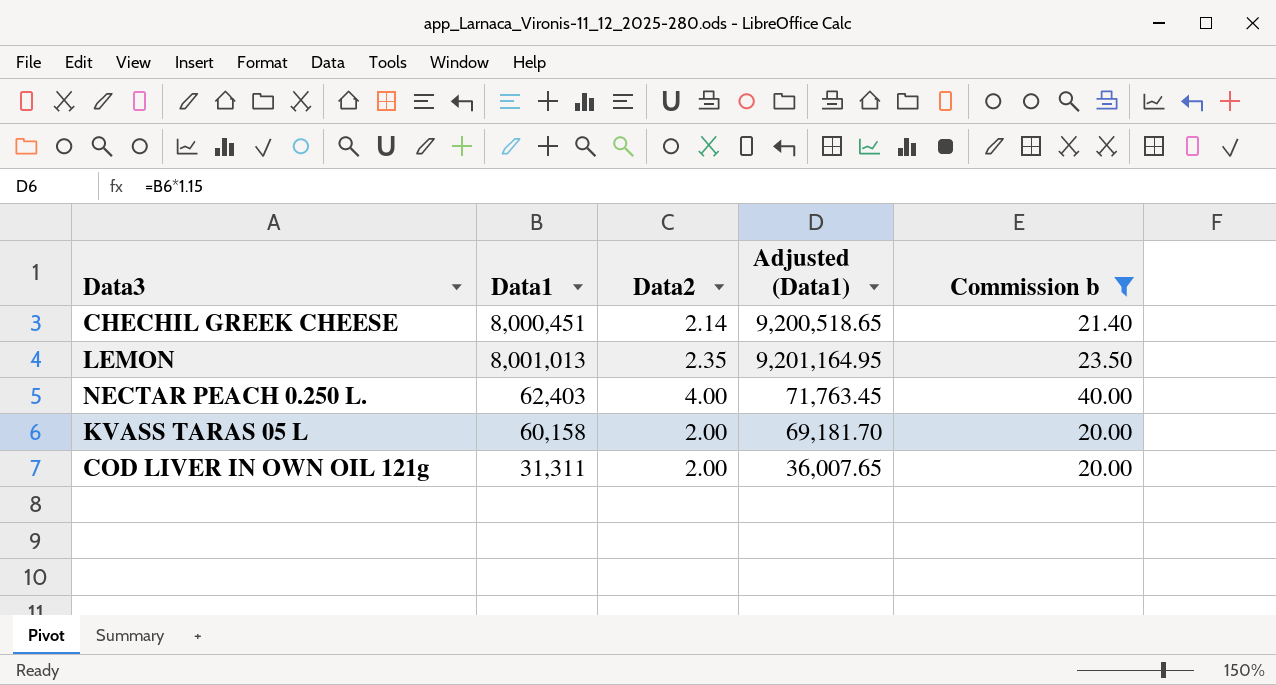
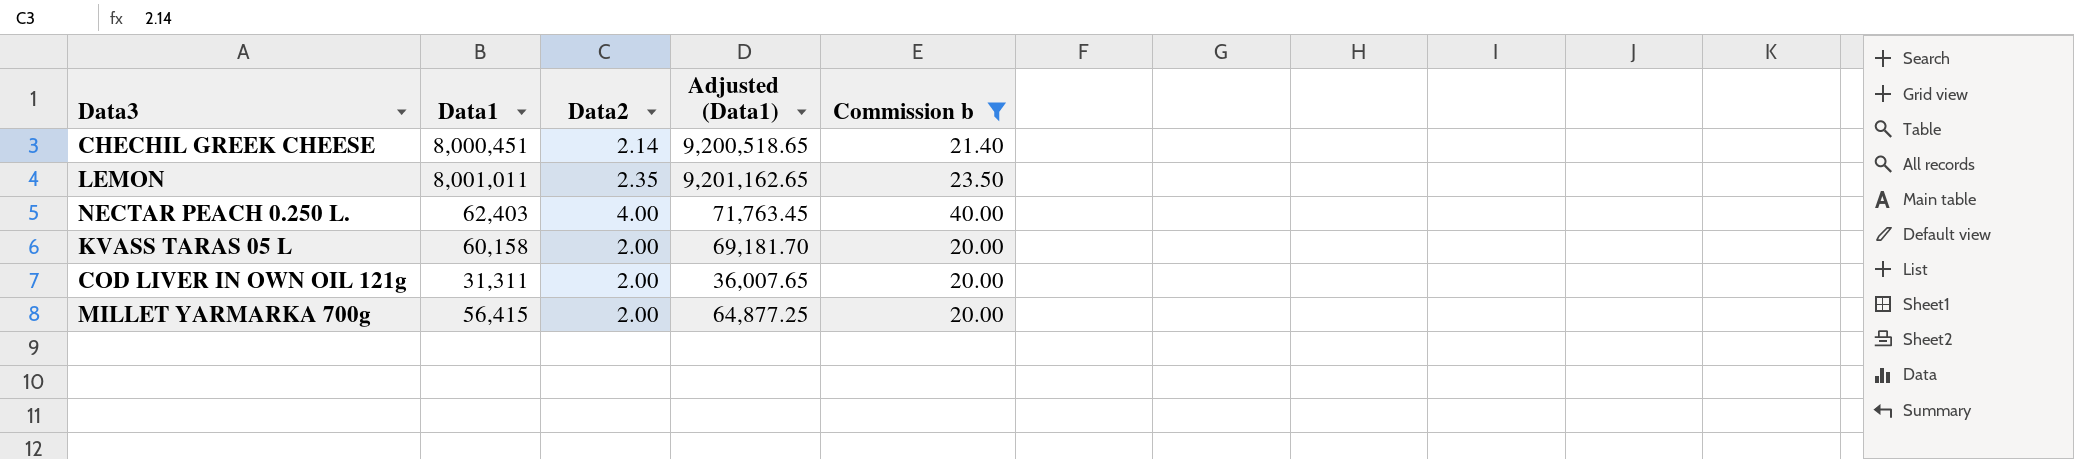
LEMON | Data1: 8,001,013 -> 8,001,011
LEMON | Adjusted (Data1): 9,201,164.95 -> 9,201,162.65
row MILLET YARMARKA 700g: none -> 56,415 | 2.00 | 64,877.25 | 20.00

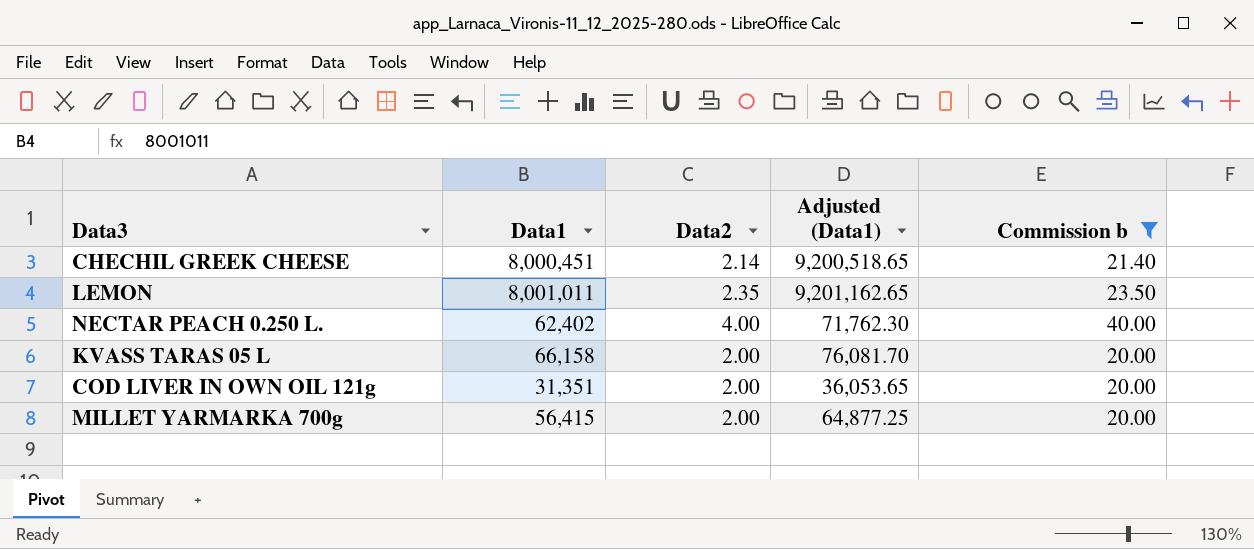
NECTAR PEACH 0.250 L. | Data1: 62,403 -> 62,402
NECTAR PEACH 0.250 L. | Adjusted (Data1): 71,763.45 -> 71,762.30
KVASS TARAS 05 L | Data1: 60,158 -> 66,158
KVASS TARAS 05 L | Adjusted (Data1): 69,181.70 -> 76,081.70
COD LIVER IN OWN OIL 121g | Data1: 31,311 -> 31,351
COD LIVER IN OWN OIL 121g | Adjusted (Data1): 36,007.65 -> 36,053.65

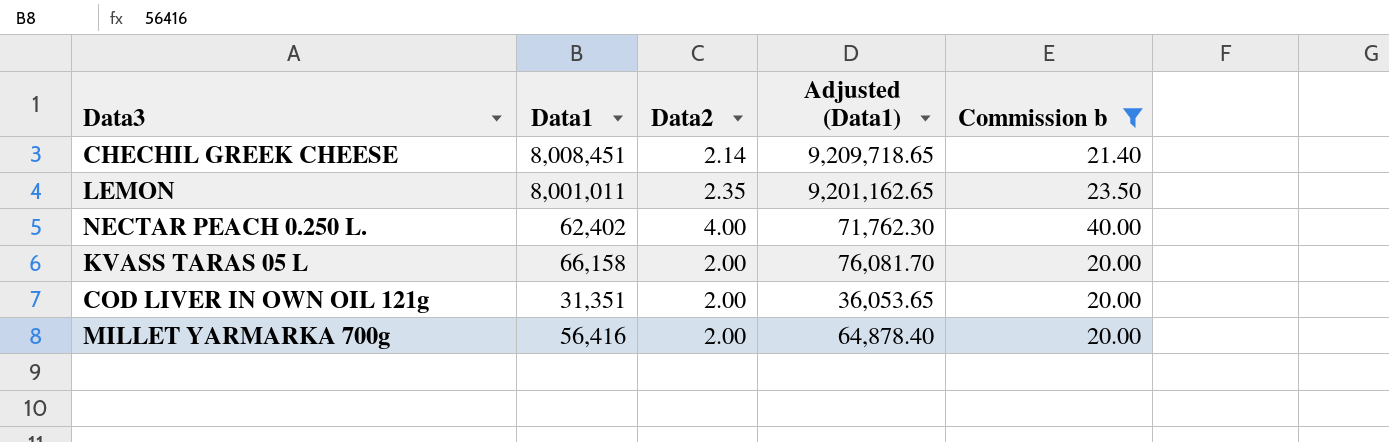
CHECHIL GREEK CHEESE | Data1: 8,000,451 -> 8,008,451
CHECHIL GREEK CHEESE | Adjusted (Data1): 9,200,518.65 -> 9,209,718.65
MILLET YARMARKA 700g | Data1: 56,415 -> 56,416
MILLET YARMARKA 700g | Adjusted (Data1): 64,877.25 -> 64,878.40

